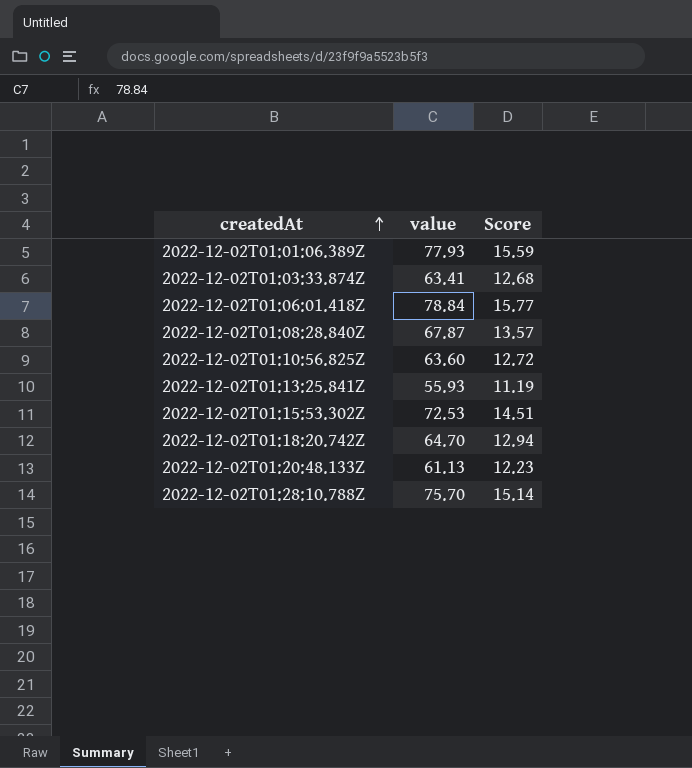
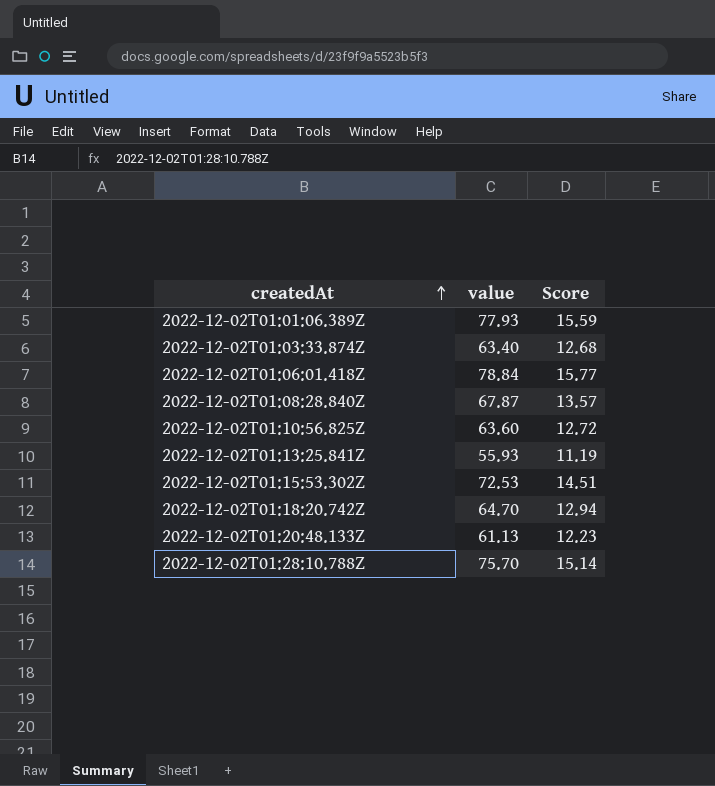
2022-12-02T01:03:33.874Z | value: 63.41 -> 63.40

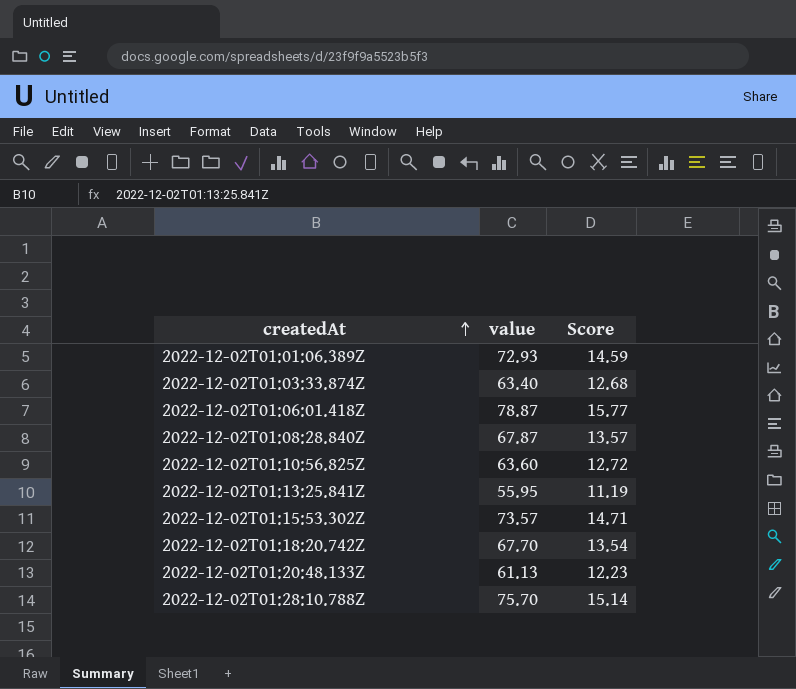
2022-12-02T01:01:06.389Z | value: 77.93 -> 72.93
2022-12-02T01:01:06.389Z | Score: 15.59 -> 14.59
2022-12-02T01:06:01.418Z | value: 78.84 -> 78.87
2022-12-02T01:13:25.841Z | value: 55.93 -> 55.95
2022-12-02T01:15:53.302Z | value: 72.53 -> 73.57
2022-12-02T01:15:53.302Z | Score: 14.51 -> 14.71
2022-12-02T01:18:20.742Z | value: 64.70 -> 67.70
2022-12-02T01:18:20.742Z | Score: 12.94 -> 13.54

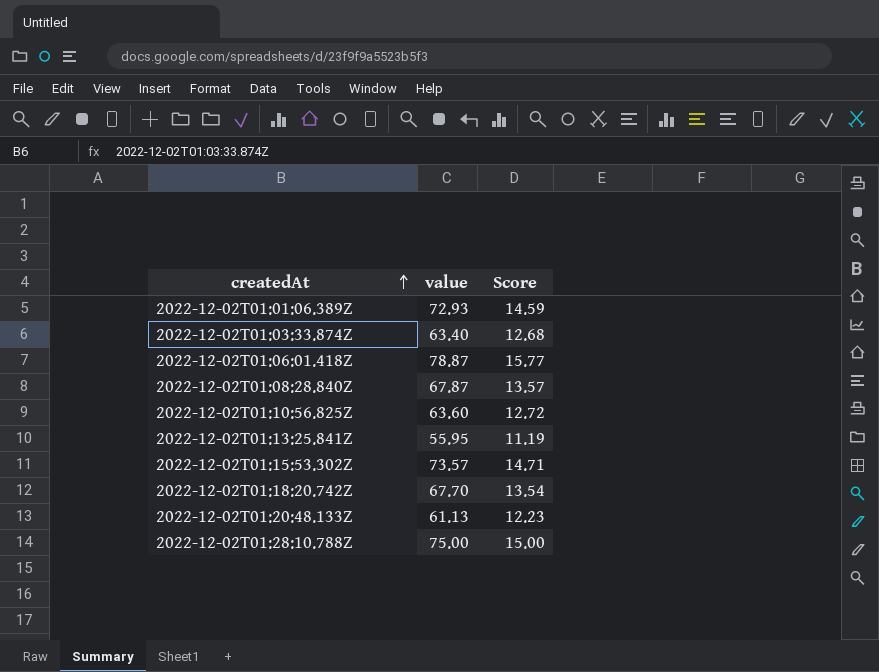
2022-12-02T01:28:10.788Z | value: 75.70 -> 75.00
2022-12-02T01:28:10.788Z | Score: 15.14 -> 15.00

